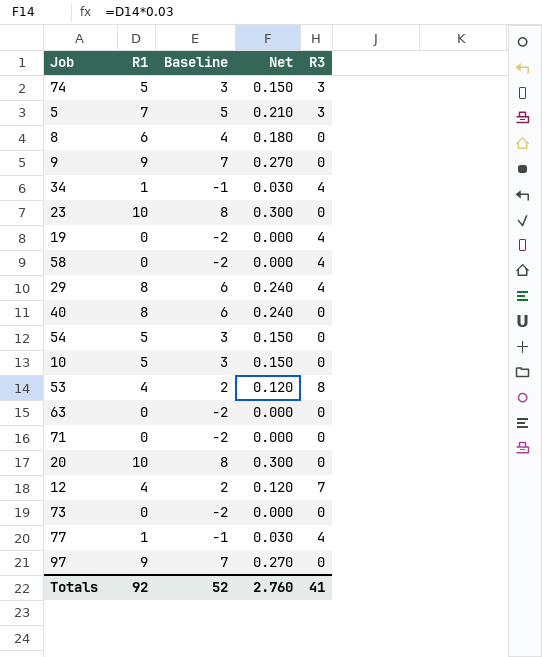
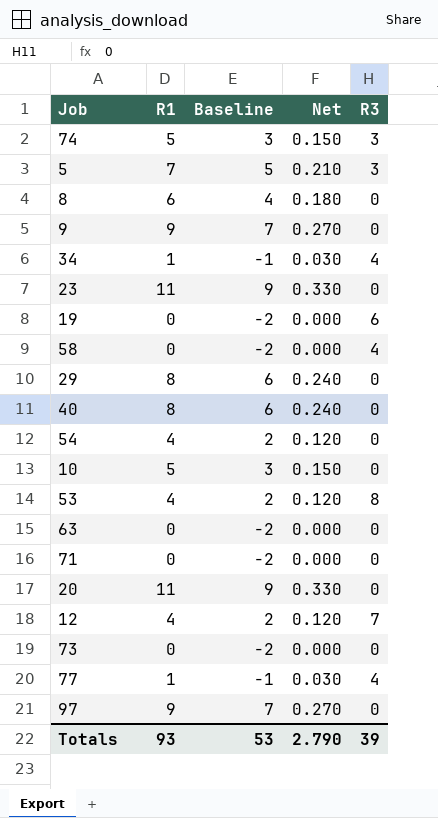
23 | R1: 10 -> 11
23 | Baseline: 8 -> 9
23 | Net: 0.300 -> 0.330
19 | R3: 4 -> 6
29 | R3: 4 -> 0
54 | R1: 5 -> 4
54 | Baseline: 3 -> 2
54 | Net: 0.150 -> 0.120
20 | R1: 10 -> 11
20 | Baseline: 8 -> 9
20 | Net: 0.300 -> 0.330
Totals | R1: 92 -> 93
Totals | Baseline: 52 -> 53
Totals | Net: 2.760 -> 2.790
Totals | R3: 41 -> 39

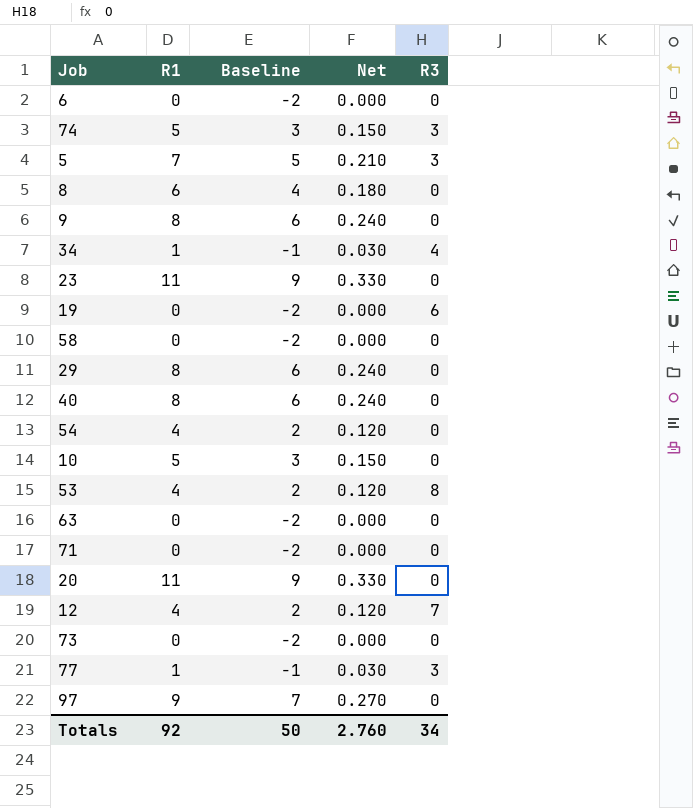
row 6: none -> 0 | -2 | 0.000 | 0
9 | R1: 9 -> 8
9 | Baseline: 7 -> 6
9 | Net: 0.270 -> 0.240
58 | R3: 4 -> 0
77 | R3: 4 -> 3
Totals | R1: 93 -> 92
Totals | Baseline: 53 -> 50
Totals | Net: 2.790 -> 2.760
Totals | R3: 39 -> 34

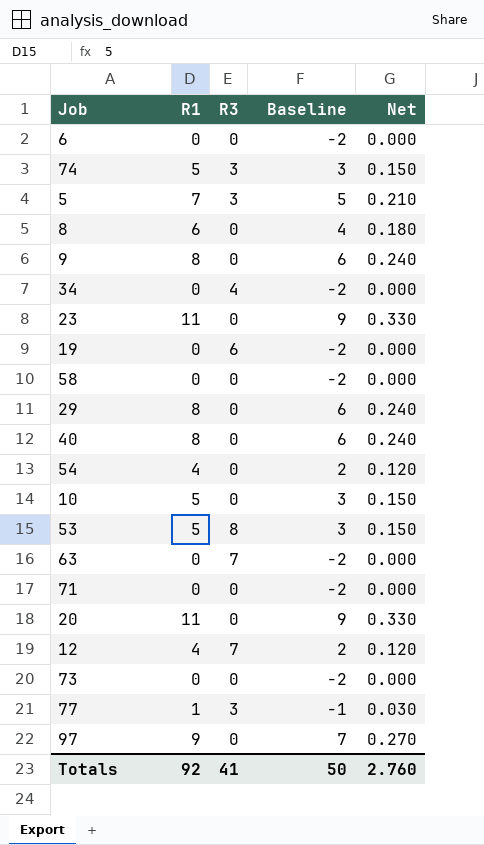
column R3 | position: 5 -> 3
34 | R1: 1 -> 0
34 | Baseline: -1 -> -2
34 | Net: 0.030 -> 0.000
53 | R1: 4 -> 5
53 | Baseline: 2 -> 3
53 | Net: 0.120 -> 0.150
63 | R3: 0 -> 7
Totals | R3: 34 -> 41

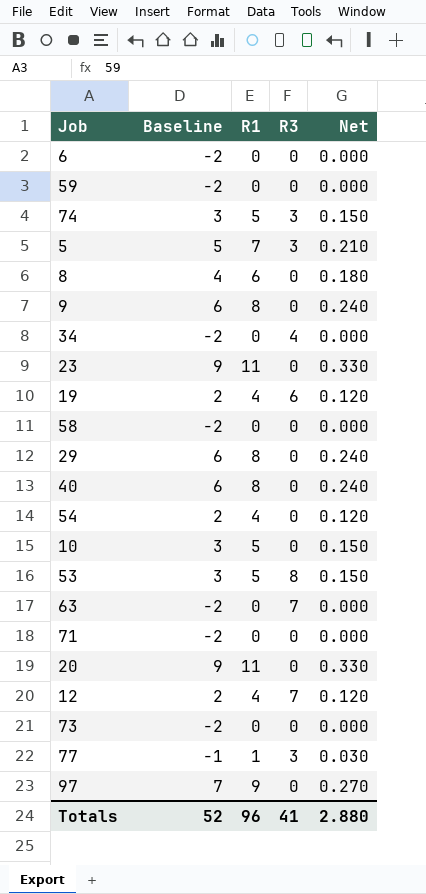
column Baseline | position: 4 -> 2
row 59: none -> -2 | 0 | 0 | 0.000
19 | Baseline: -2 -> 2
19 | R1: 0 -> 4
19 | Net: 0.000 -> 0.120
Totals | Baseline: 50 -> 52
Totals | R1: 92 -> 96
Totals | Net: 2.760 -> 2.880

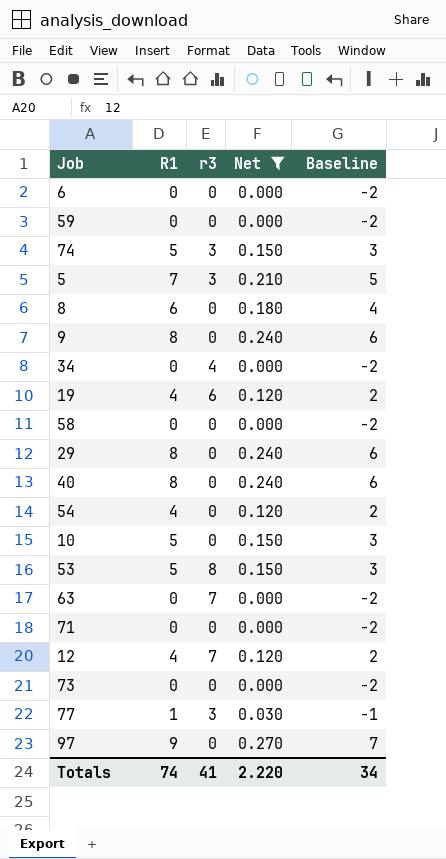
filter: none -> Net != 0.330
column name: R3 -> r3
column Baseline | position: 2 -> 5
Totals | R1: 96 -> 74
Totals | Net: 2.880 -> 2.220
Totals | Baseline: 52 -> 34

